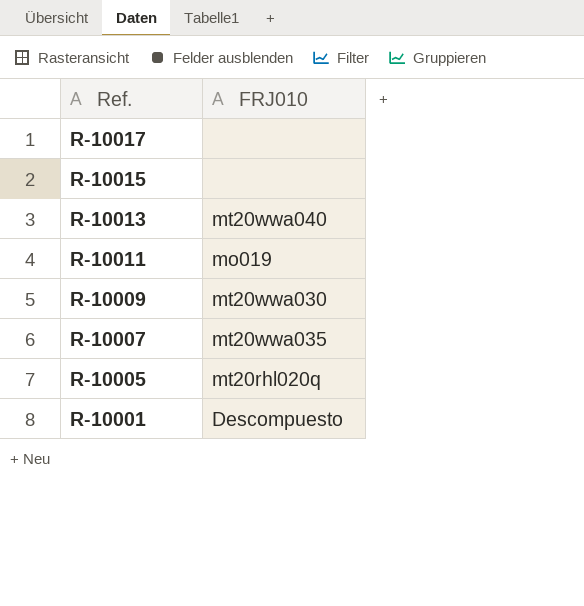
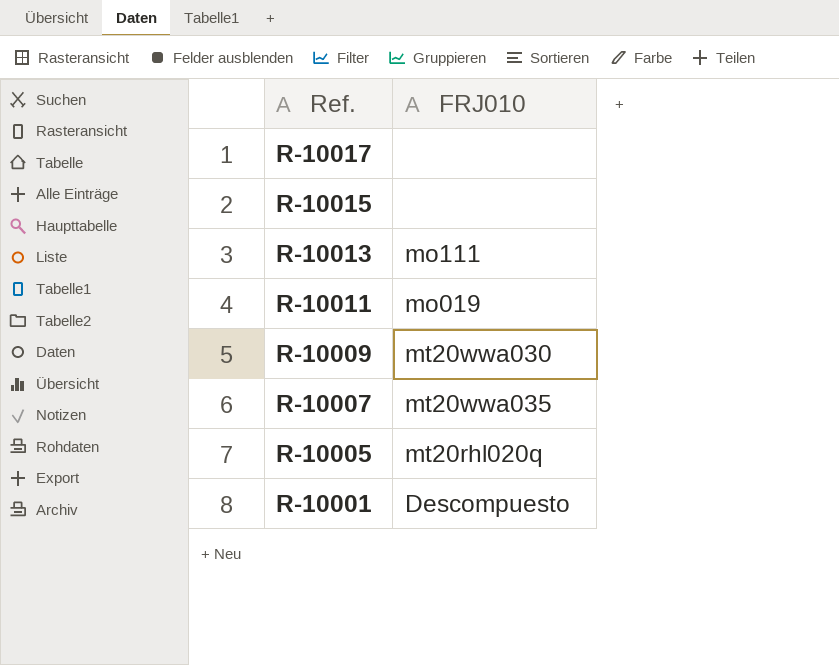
R-10013 | FRJ010: mt20wwa040 -> mo111

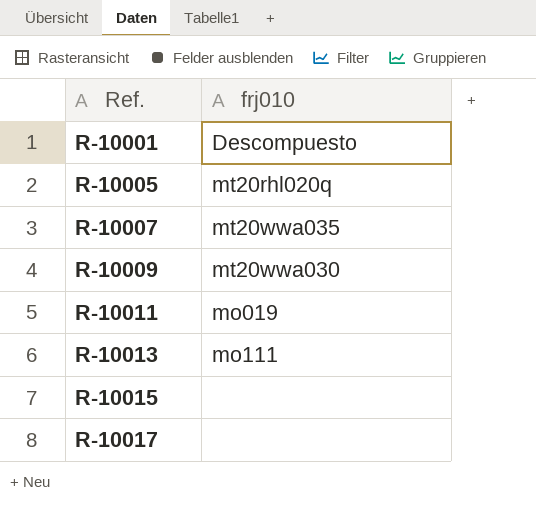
row order: Ref. descending -> Ref. ascending
column name: FRJ010 -> frj010

